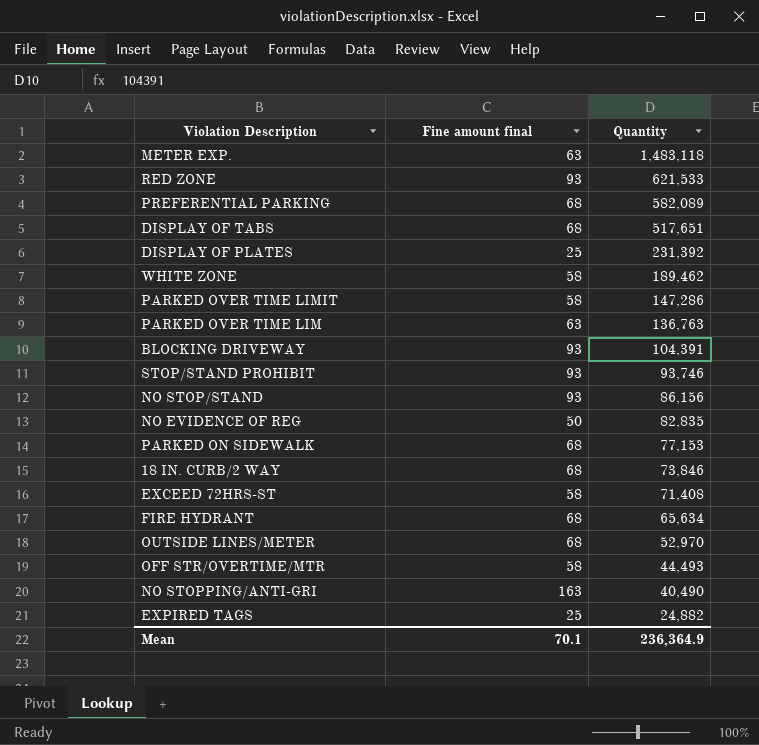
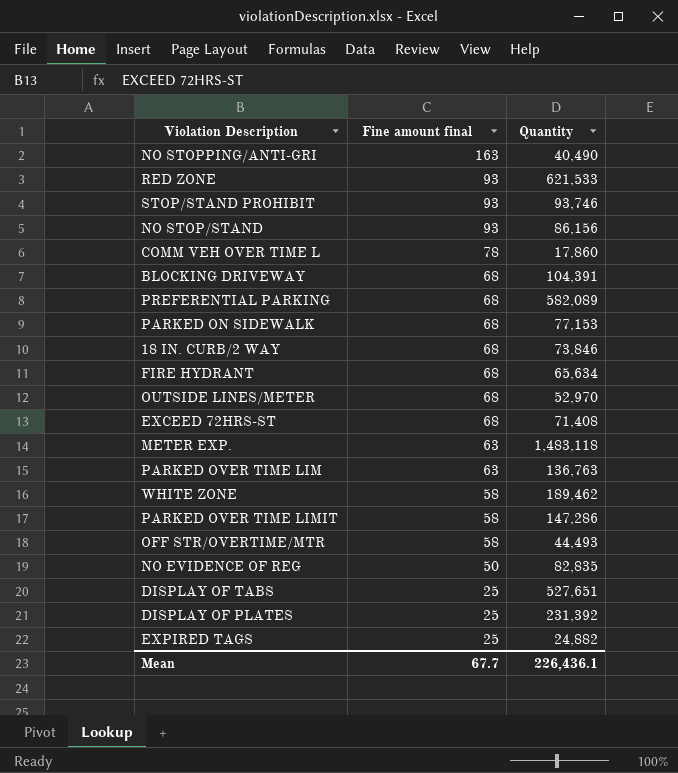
row order: Quantity descending -> Fine amount final descending
row COMM VEH OVER TIME L: none -> 78 | 17,860
BLOCKING DRIVEWAY | Fine amount final: 93 -> 68
EXCEED 72HRS-ST | Fine amount final: 58 -> 68
DISPLAY OF TABS | Fine amount final: 68 -> 25
DISPLAY OF TABS | Quantity: 517,651 -> 527,651
Mean | Fine amount final: 70.1 -> 67.7
Mean | Quantity: 236,364.9 -> 226,436.1

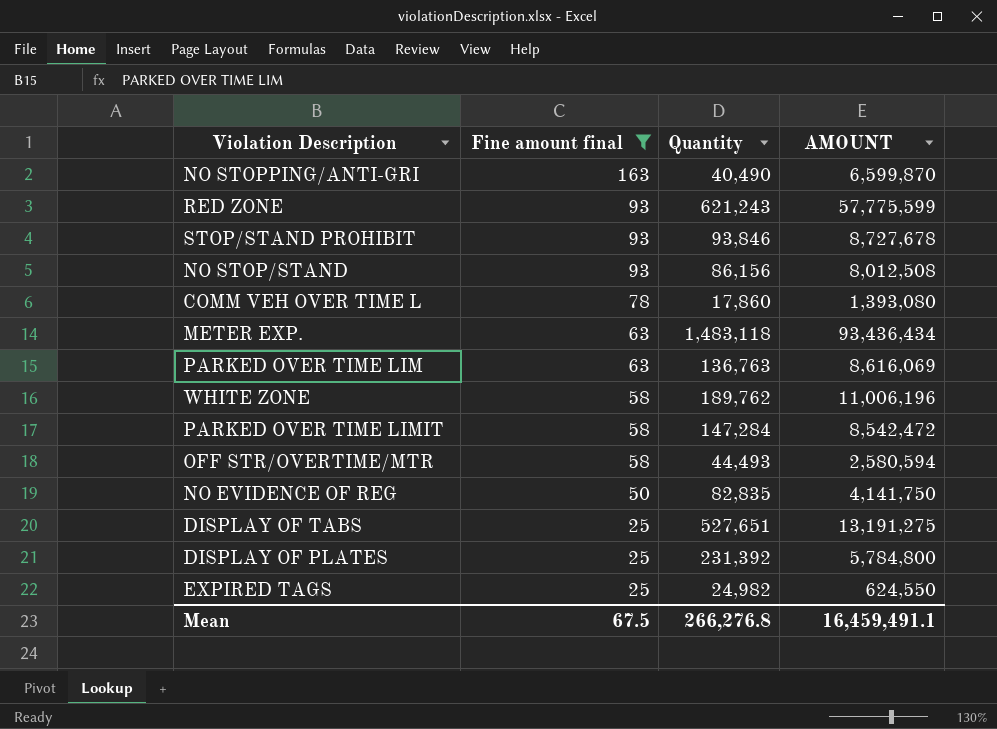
filter: none -> Fine amount final != 68
column AMOUNT | formula: none -> [Fine amount final] * [Quantity]
RED ZONE | Quantity: 621,533 -> 621,243
STOP/STAND PROHIBIT | Quantity: 93,746 -> 93,846
WHITE ZONE | Quantity: 189,462 -> 189,762
PARKED OVER TIME LIMIT | Quantity: 147,286 -> 147,284
EXPIRED TAGS | Quantity: 24,882 -> 24,982
Mean | Fine amount final: 67.7 -> 67.5
Mean | Quantity: 226,436.1 -> 266,276.8

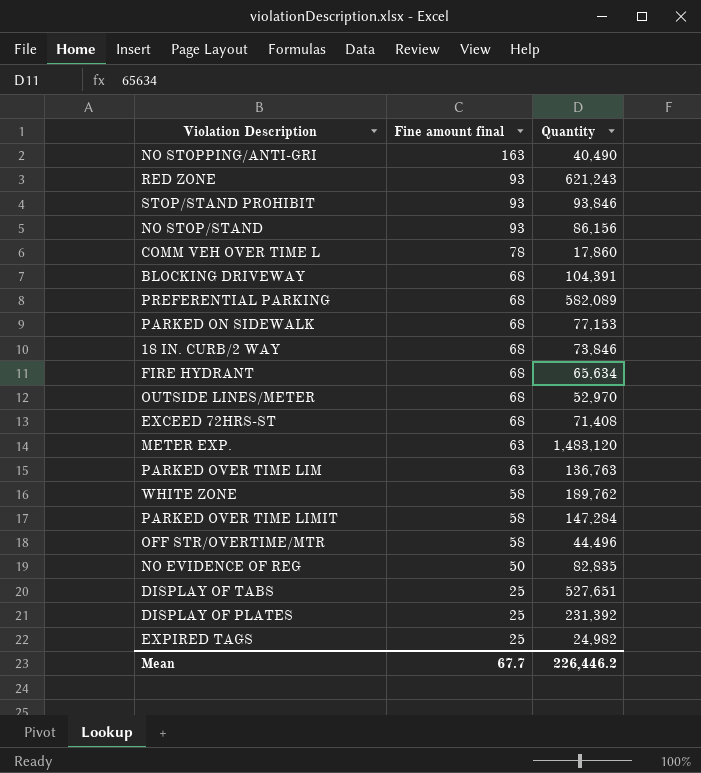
filter: Fine amount final != 68 -> none
column AMOUNT | formula: [Fine amount final] * [Quantity] -> none
METER EXP. | Quantity: 1,483,118 -> 1,483,120
OFF STR/OVERTIME/MTR | Quantity: 44,493 -> 44,496
Mean | Fine amount final: 67.5 -> 67.7
Mean | Quantity: 266,276.8 -> 226,446.2

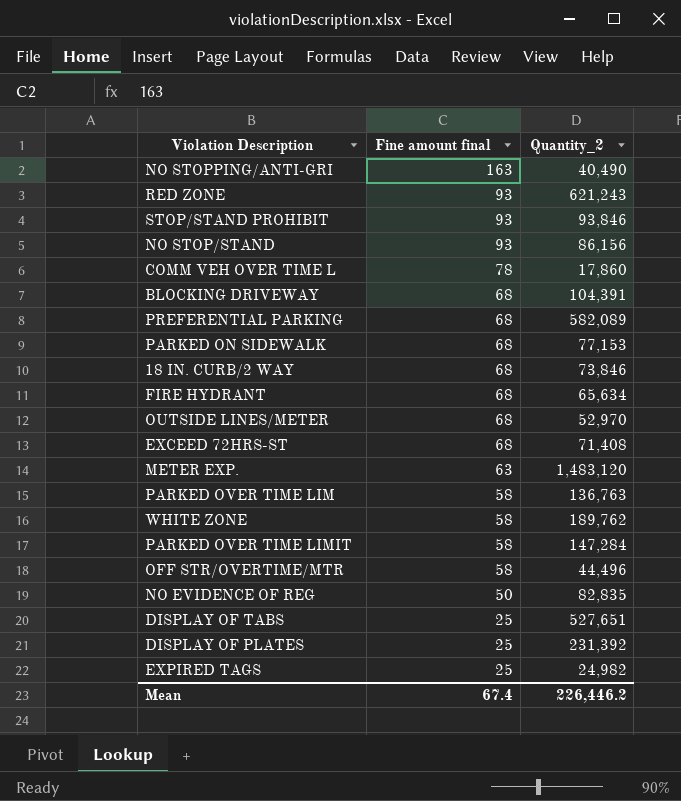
column name: Quantity -> Quantity_2
PARKED OVER TIME LIM | Fine amount final: 63 -> 58
Mean | Fine amount final: 67.7 -> 67.4

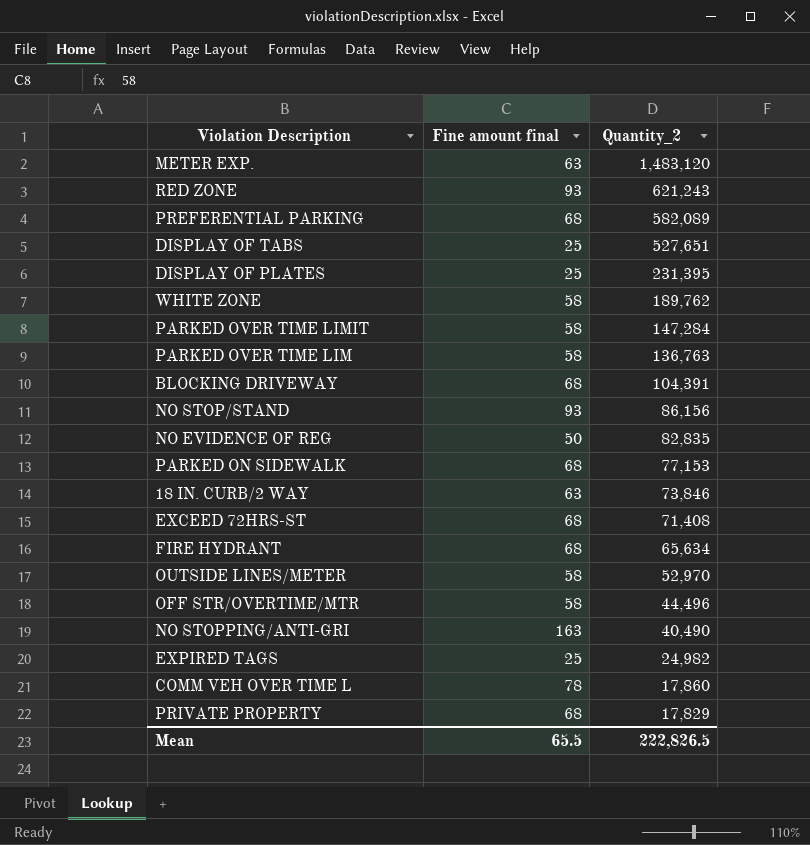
row order: Fine amount final descending -> Quantity_2 descending
row STOP/STAND PROHIBIT: 93 | 93,846 -> none
DISPLAY OF PLATES | Quantity_2: 231,392 -> 231,395
18 IN. CURB/2 WAY | Fine amount final: 68 -> 63
OUTSIDE LINES/METER | Fine amount final: 68 -> 58
row PRIVATE PROPERTY: none -> 68 | 17,829
Mean | Fine amount final: 67.4 -> 65.5
Mean | Quantity_2: 226,446.2 -> 222,826.5

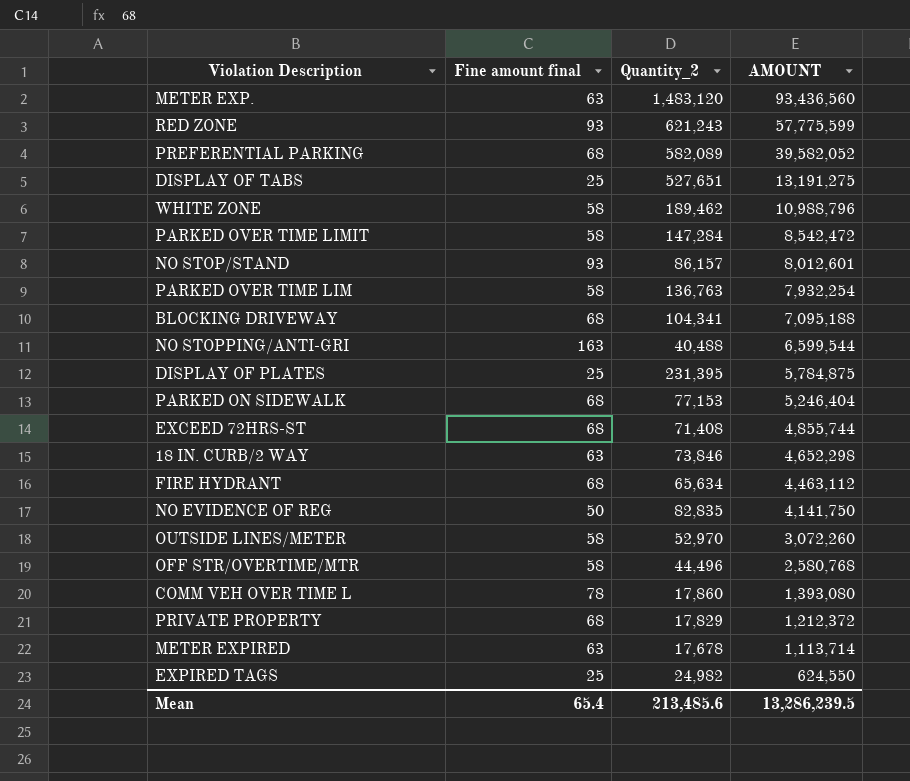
row order: Quantity_2 descending -> AMOUNT descending
column AMOUNT | formula: none -> [Fine amount final] * [Quantity_2]
WHITE ZONE | Quantity_2: 189,762 -> 189,462
NO STOP/STAND | Quantity_2: 86,156 -> 86,157
BLOCKING DRIVEWAY | Quantity_2: 104,391 -> 104,341
NO STOPPING/ANTI-GRI | Quantity_2: 40,490 -> 40,488
row METER EXPIRED: none -> 63 | 17,678 | 1,113,714
Mean | Fine amount final: 65.5 -> 65.4
Mean | Quantity_2: 222,826.5 -> 213,485.6

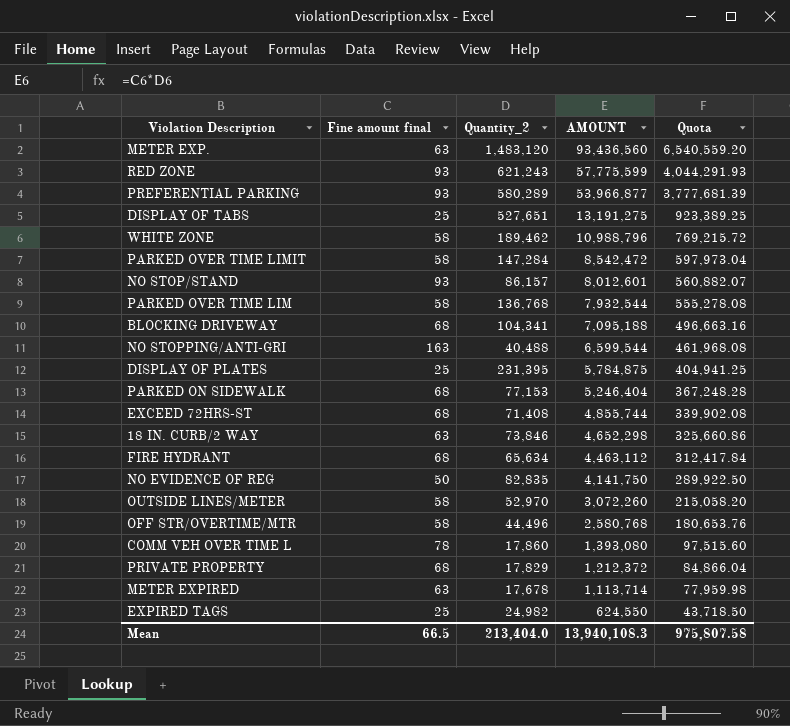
column Quota | formula: none -> [AMOUNT] * 0.07
PREFERENTIAL PARKING | Fine amount final: 68 -> 93
PREFERENTIAL PARKING | Quantity_2: 582,089 -> 580,289
PREFERENTIAL PARKING | AMOUNT: 39,582,052 -> 53,966,877
PARKED OVER TIME LIM | Quantity_2: 136,763 -> 136,768
PARKED OVER TIME LIM | AMOUNT: 7,932,254 -> 7,932,544
Mean | Fine amount final: 65.4 -> 66.5
Mean | Quantity_2: 213,485.6 -> 213,404.0
Mean | AMOUNT: 13,286,239.5 -> 13,940,108.3

